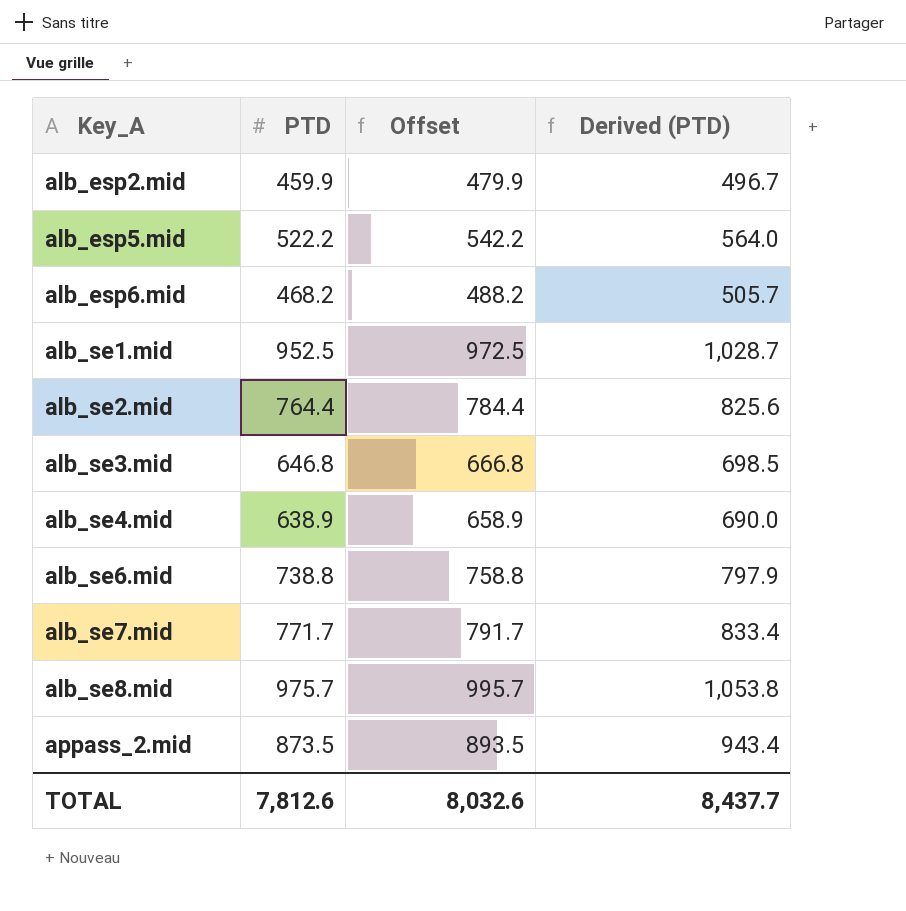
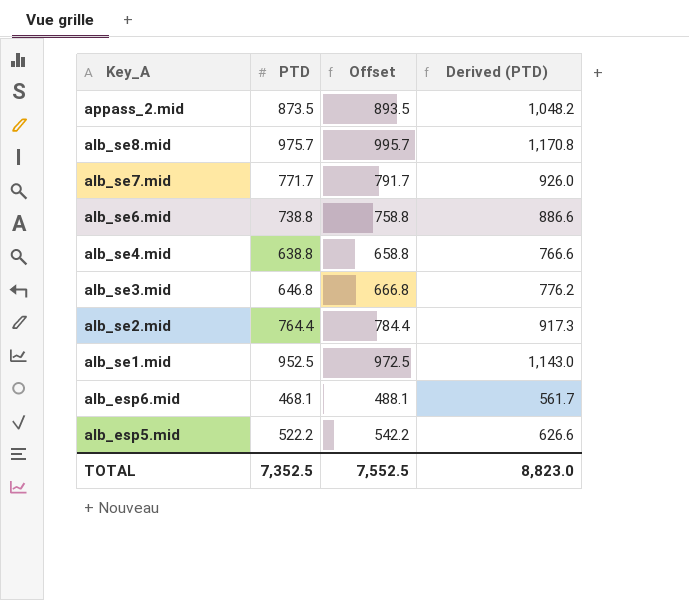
row order: Key_A ascending -> Key_A descending
column Derived (PTD) | formula: [PTD] * 1.08 -> [PTD] * 1.2
row alb_esp2.mid: 459.9 | 479.9 | 496.7 -> none
alb_se4.mid | PTD: 638.9 -> 638.8
alb_se4.mid | Offset: 658.9 -> 658.8
alb_esp6.mid | PTD: 468.2 -> 468.1
alb_esp6.mid | Offset: 488.2 -> 488.1
TOTAL | PTD: 7,812.6 -> 7,352.5
TOTAL | Offset: 8,032.6 -> 7,552.5
TOTAL | Derived (PTD): 8,437.7 -> 8,823.0

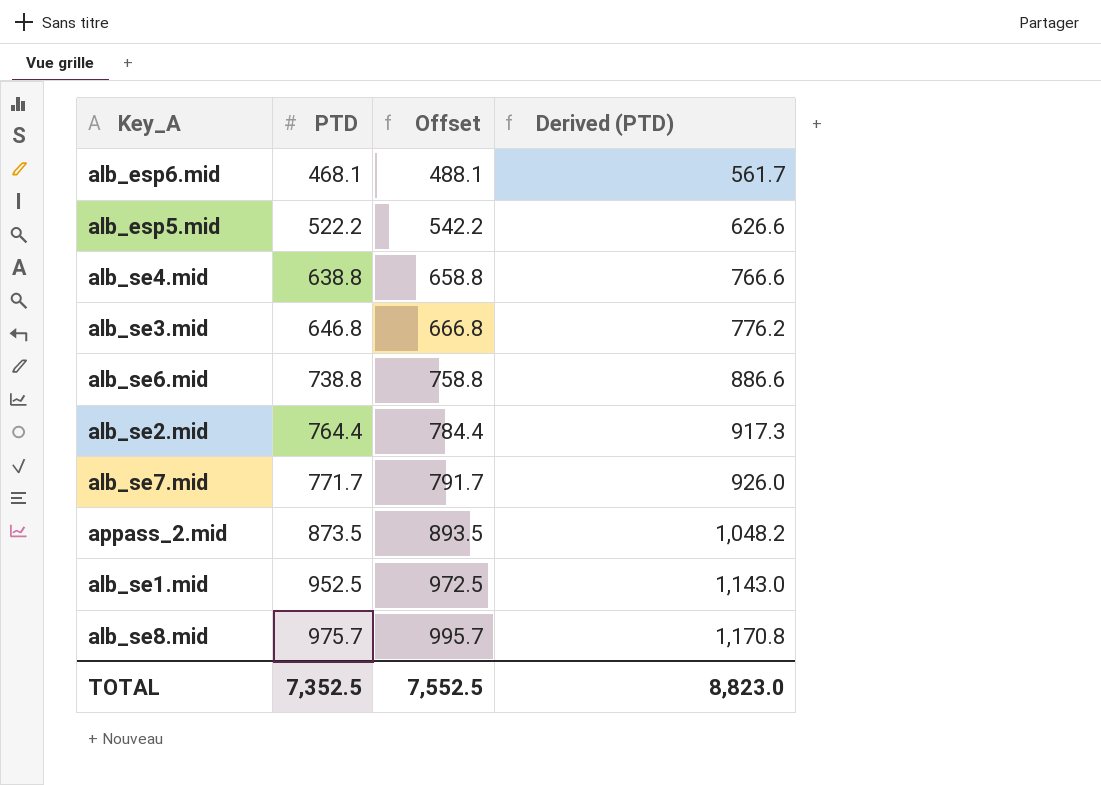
row order: Key_A descending -> PTD ascending

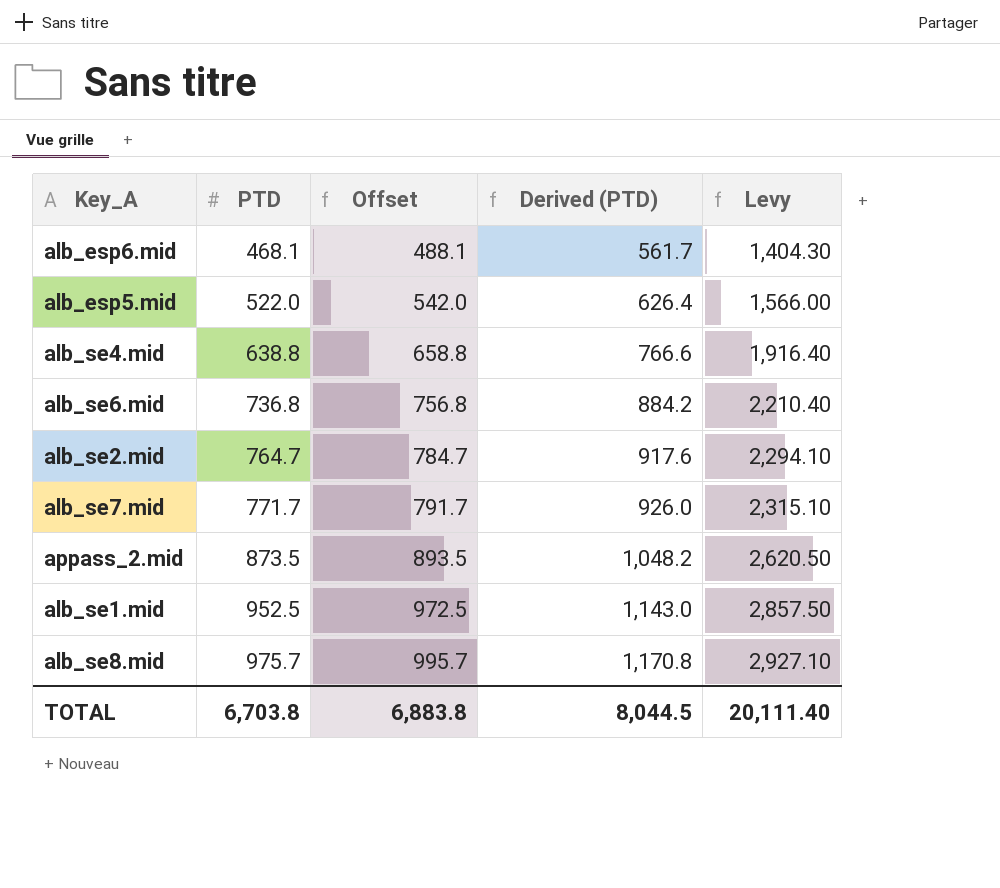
column Levy | formula: none -> [PTD] * 3
row alb_se3.mid: 646.8 | 666.8 | 776.2 -> none
alb_esp5.mid | PTD: 522.2 -> 522.0
alb_esp5.mid | Offset: 542.2 -> 542.0
alb_esp5.mid | Derived (PTD): 626.6 -> 626.4
alb_se6.mid | PTD: 738.8 -> 736.8
alb_se6.mid | Offset: 758.8 -> 756.8
alb_se6.mid | Derived (PTD): 886.6 -> 884.2
alb_se2.mid | PTD: 764.4 -> 764.7
alb_se2.mid | Offset: 784.4 -> 784.7
alb_se2.mid | Derived (PTD): 917.3 -> 917.6
TOTAL | PTD: 7,352.5 -> 6,703.8
TOTAL | Offset: 7,552.5 -> 6,883.8
TOTAL | Derived (PTD): 8,823.0 -> 8,044.5

